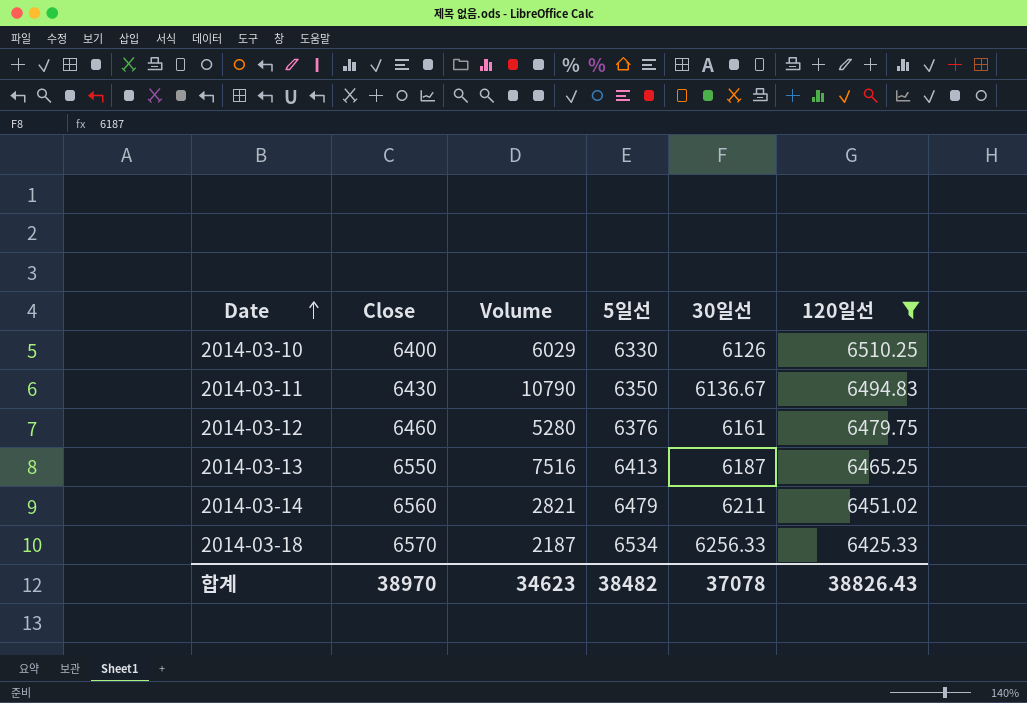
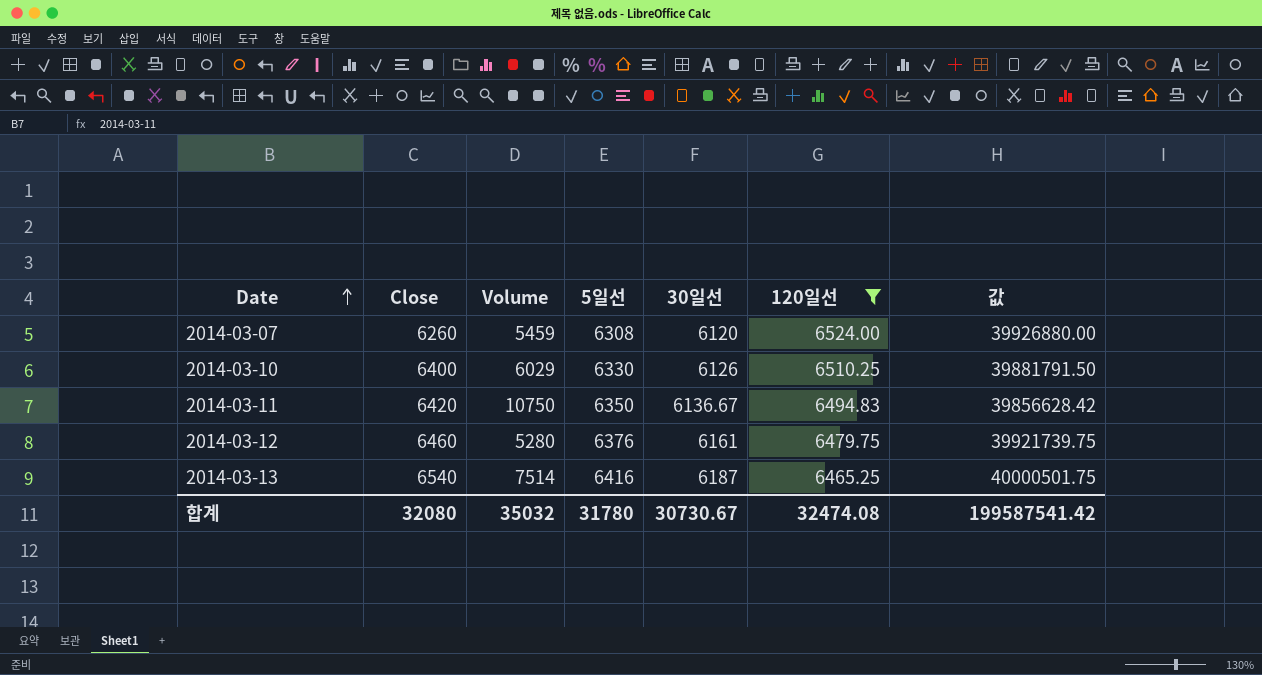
column 값 | formula: none -> [30일선] * [120일선]
row 2014-03-14: 6560 | 2821 | 6479 | 6211 | 6451.02 -> none
row 2014-03-18: 6570 | 2187 | 6534 | 6256.33 | 6425.33 -> none
row 2014-03-07: none -> 6260 | 5459 | 6308 | 6120 | 6524.00 | 39926880.00
2014-03-11 | Close: 6430 -> 6420
2014-03-11 | Volume: 10790 -> 10750
2014-03-13 | Close: 6550 -> 6540
2014-03-13 | Volume: 7516 -> 7514
2014-03-13 | 5일선: 6413 -> 6416
합계 | Close: 38970 -> 32080
합계 | Volume: 34623 -> 35032
합계 | 5일선: 38482 -> 31780
합계 | 30일선: 37078 -> 30730.67
합계 | 120일선: 38826.43 -> 32474.08

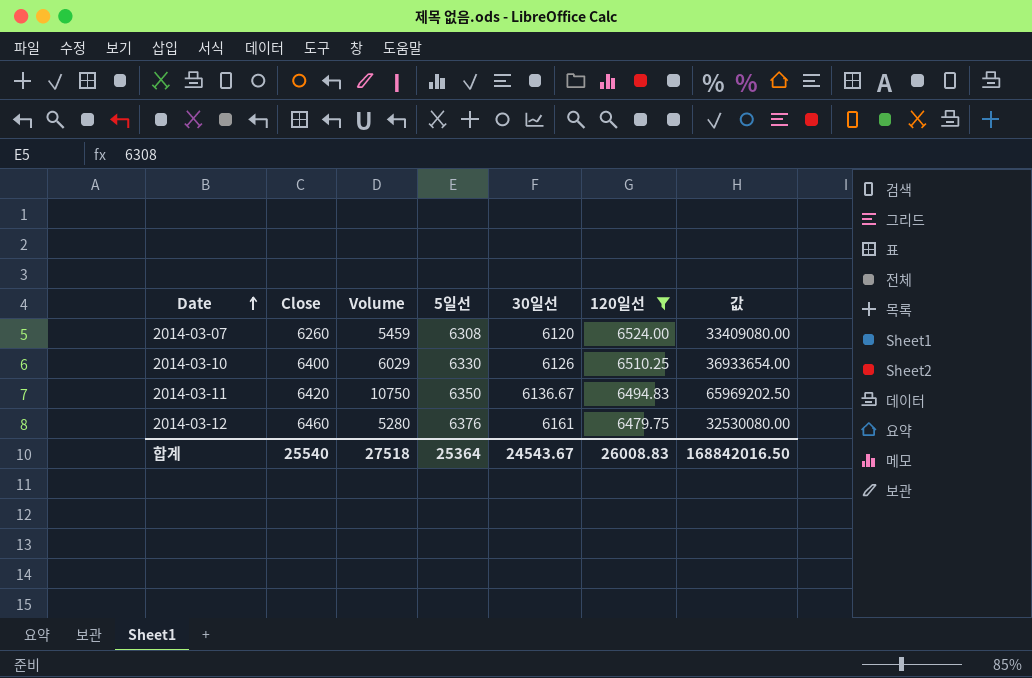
column 값 | formula: [30일선] * [120일선] -> [Volume] * [30일선]
row 2014-03-13: 6540 | 7514 | 6416 | 6187 | 6465.25 | 40000501.75 -> none
합계 | Close: 32080 -> 25540
합계 | Volume: 35032 -> 27518
합계 | 5일선: 31780 -> 25364
합계 | 30일선: 30730.67 -> 24543.67
합계 | 120일선: 32474.08 -> 26008.83
합계 | 값: 199587541.42 -> 168842016.50

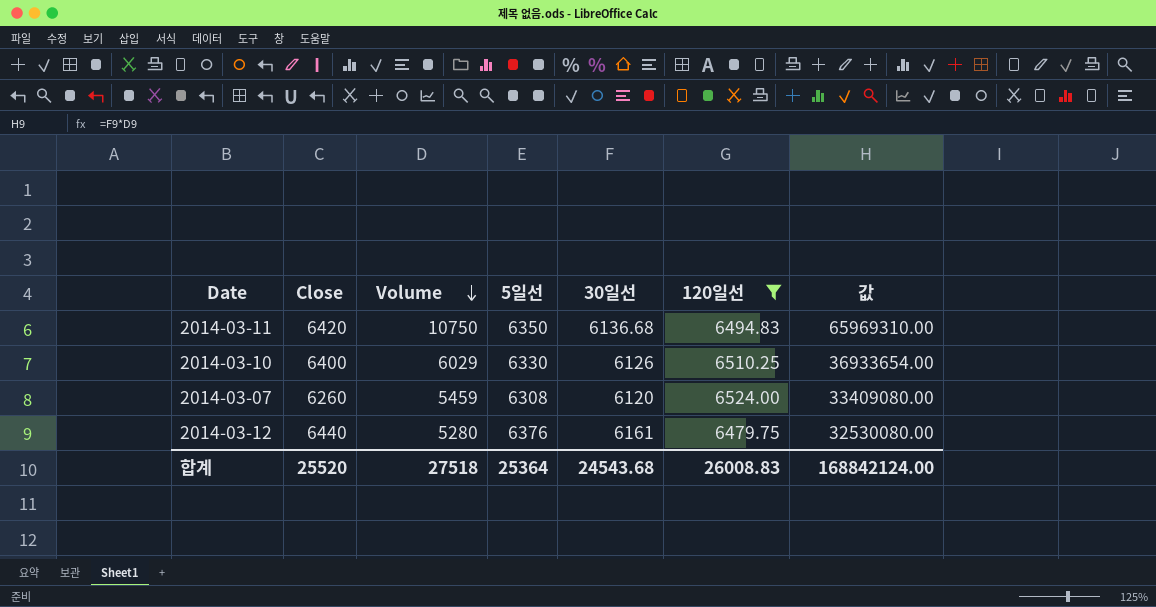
row order: Date ascending -> Volume descending
2014-03-11 | 30일선: 6136.67 -> 6136.68
2014-03-11 | 값: 65969202.50 -> 65969310.00
2014-03-12 | Close: 6460 -> 6440
합계 | Close: 25540 -> 25520
합계 | 30일선: 24543.67 -> 24543.68
합계 | 값: 168842016.50 -> 168842124.00

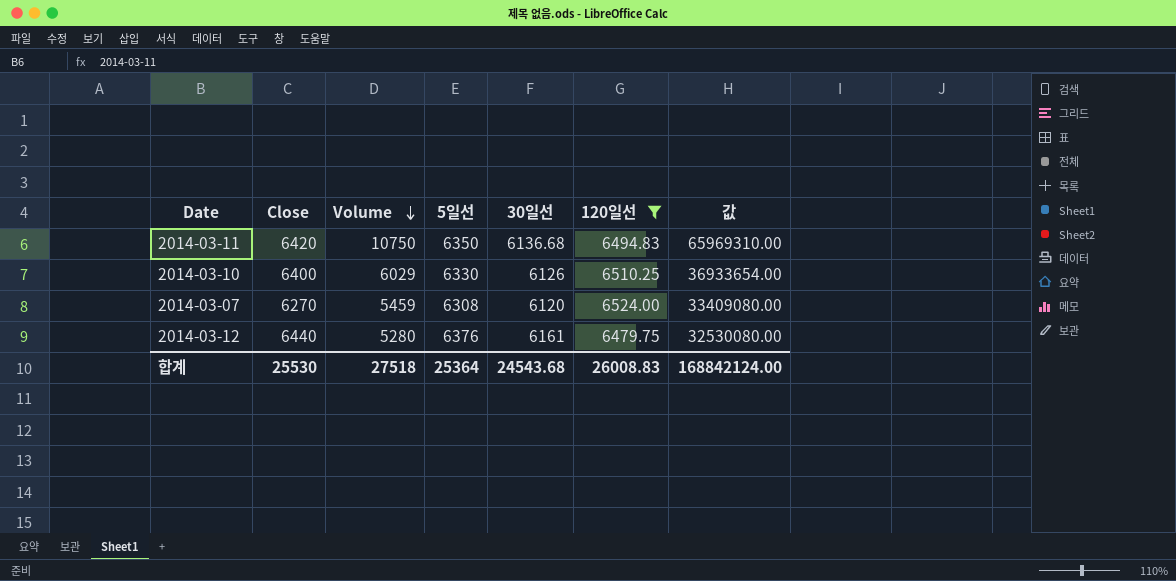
2014-03-07 | Close: 6260 -> 6270
합계 | Close: 25520 -> 25530

